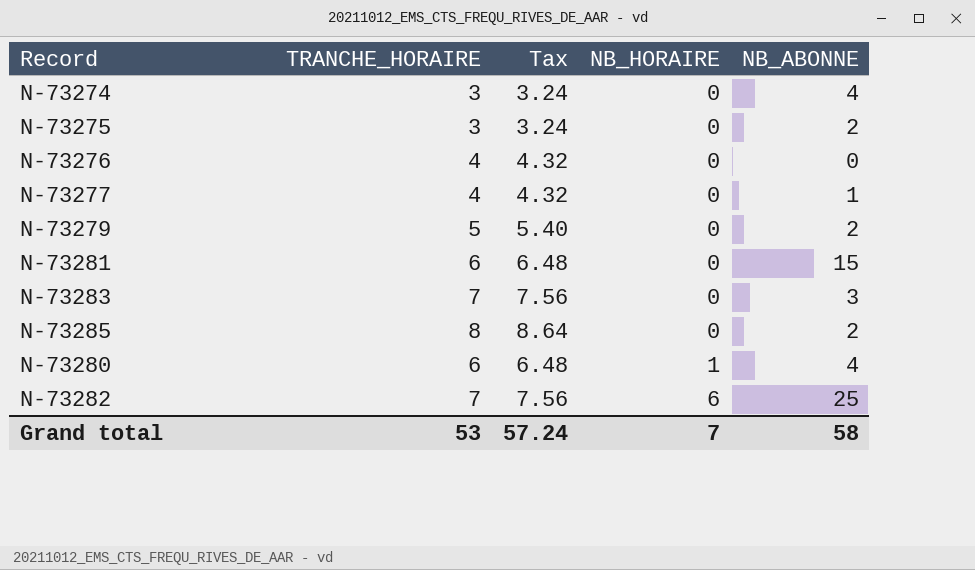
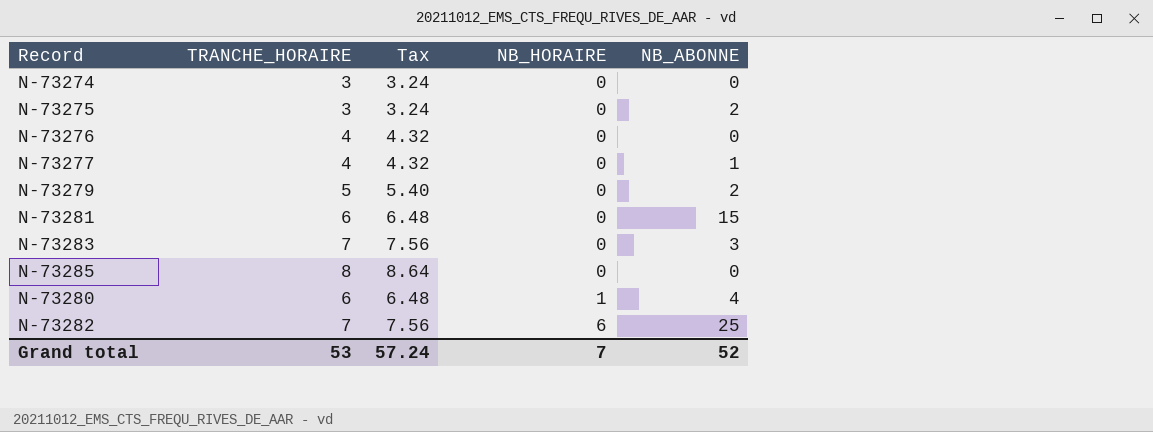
N-73274 | NB_ABONNE: 4 -> 0
N-73285 | NB_ABONNE: 2 -> 0
Grand total | NB_ABONNE: 58 -> 52

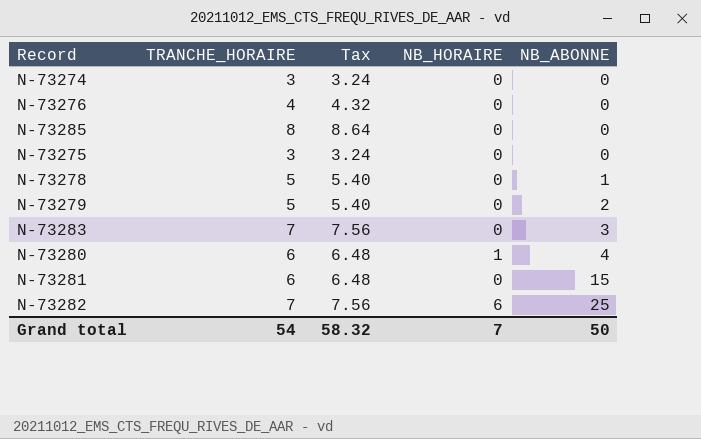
row order: NB_HORAIRE ascending -> NB_ABONNE ascending
row N-73277: 4 | 4.32 | 0 | 1 -> none
N-73275 | NB_ABONNE: 2 -> 0
row N-73278: none -> 5 | 5.40 | 0 | 1
Grand total | TRANCHE_HORAIRE: 53 -> 54
Grand total | Tax: 57.24 -> 58.32
Grand total | NB_ABONNE: 52 -> 50

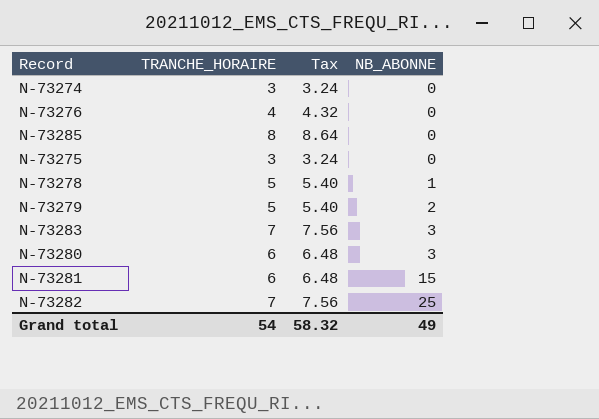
column NB_HORAIRE | position: 4 -> none
N-73280 | NB_ABONNE: 4 -> 3
Grand total | NB_ABONNE: 50 -> 49

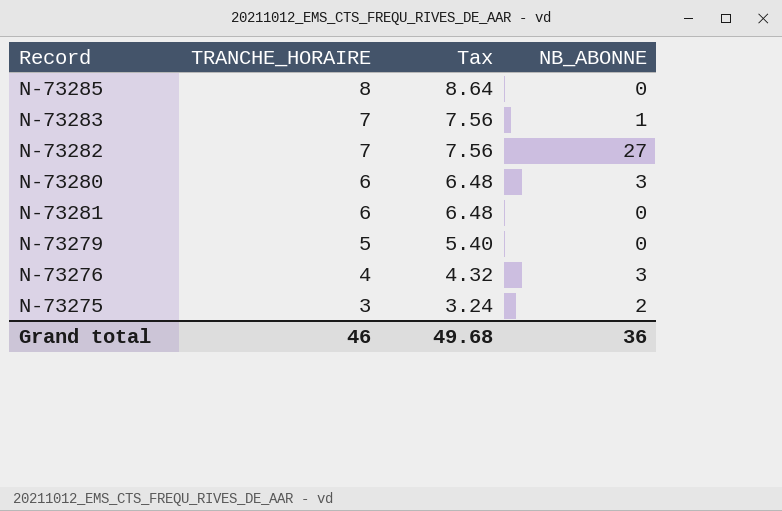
row order: NB_ABONNE ascending -> TRANCHE_HORAIRE descending
row N-73274: 3 | 3.24 | 0 -> none
row N-73278: 5 | 5.40 | 1 -> none
N-73283 | NB_ABONNE: 3 -> 1
N-73282 | NB_ABONNE: 25 -> 27
N-73281 | NB_ABONNE: 15 -> 0
N-73279 | NB_ABONNE: 2 -> 0
N-73276 | NB_ABONNE: 0 -> 3
N-73275 | NB_ABONNE: 0 -> 2
Grand total | TRANCHE_HORAIRE: 54 -> 46
Grand total | Tax: 58.32 -> 49.68
Grand total | NB_ABONNE: 49 -> 36

